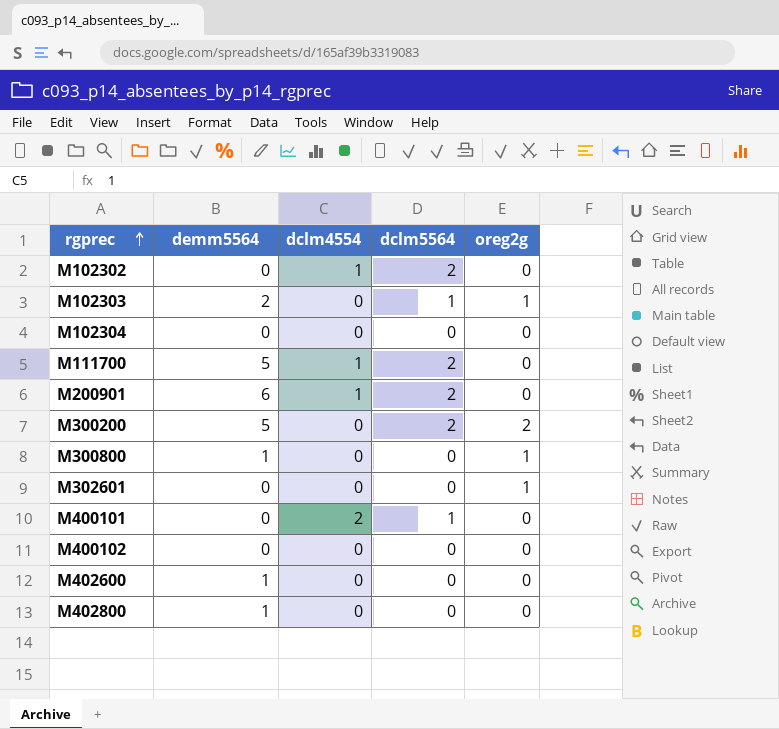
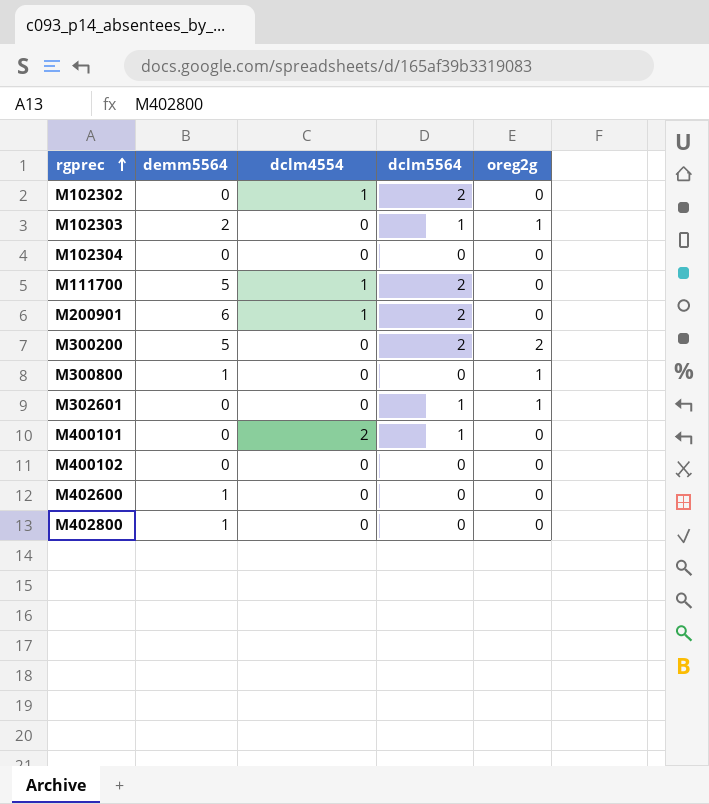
M302601 | dclm5564: 0 -> 1

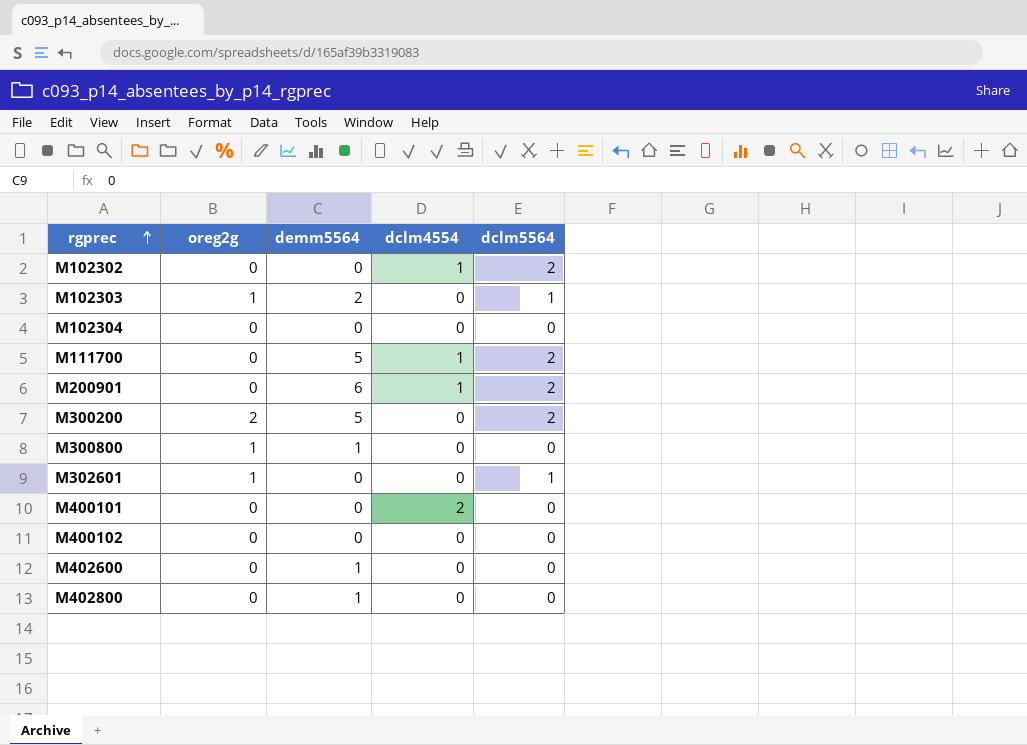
column oreg2g | position: 5 -> 2
M400101 | dclm5564: 1 -> 0

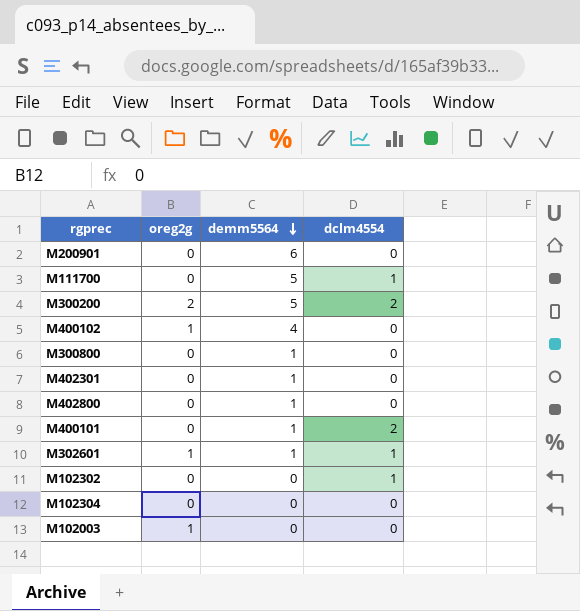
row order: rgprec ascending -> demm5564 descending
column dclm5564 | position: 5 -> none
row M102303: 1 | 2 | 0 | 1 -> none
row M402600: 0 | 1 | 0 | 0 -> none
M200901 | dclm4554: 1 -> 0
M300200 | dclm4554: 0 -> 2
M400102 | oreg2g: 0 -> 1
M400102 | demm5564: 0 -> 4
M300800 | oreg2g: 1 -> 0
row M402301: none -> 0 | 1 | 0
M400101 | demm5564: 0 -> 1
M302601 | demm5564: 0 -> 1
M302601 | dclm4554: 0 -> 1
row M102003: none -> 1 | 0 | 0

